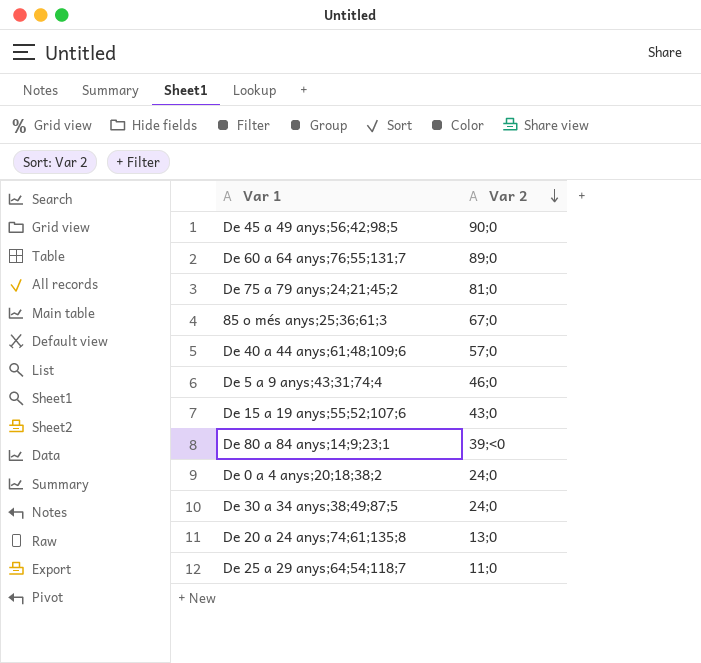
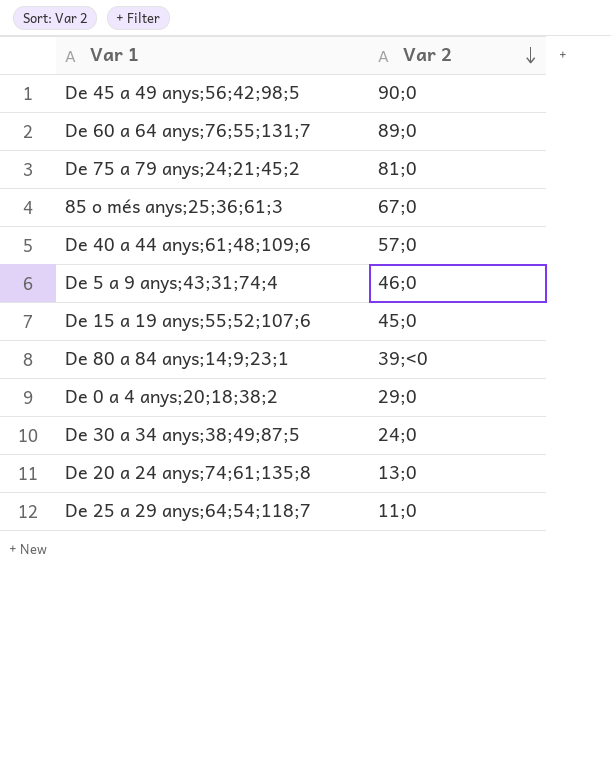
De 15 a 19 anys;55;52;107;6 | Var 2: 43;0 -> 45;0
De 0 a 4 anys;20;18;38;2 | Var 2: 24;0 -> 29;0

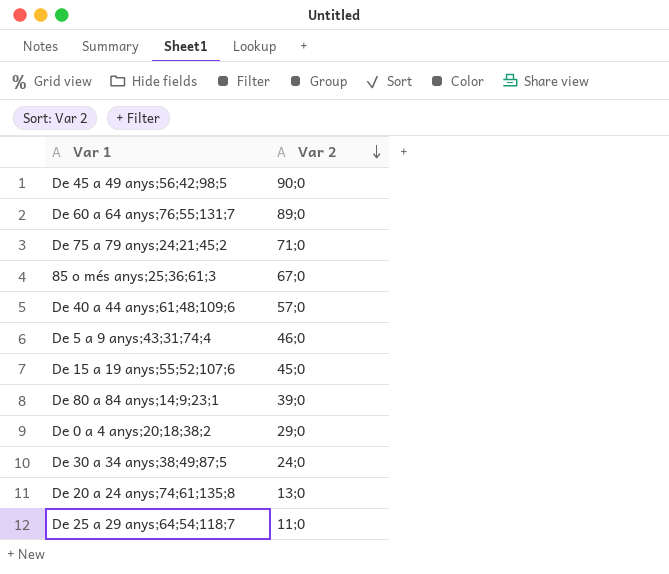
De 75 a 79 anys;24;21;45;2 | Var 2: 81;0 -> 71;0
De 80 a 84 anys;14;9;23;1 | Var 2: 39;<0 -> 39;0

